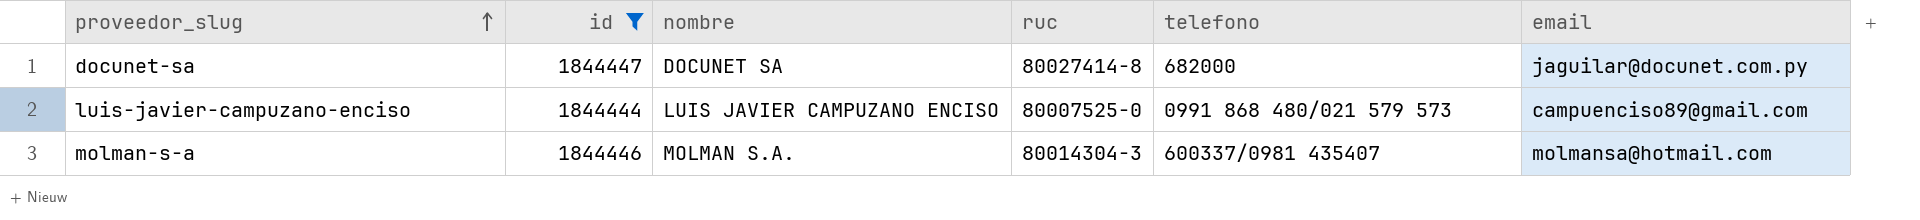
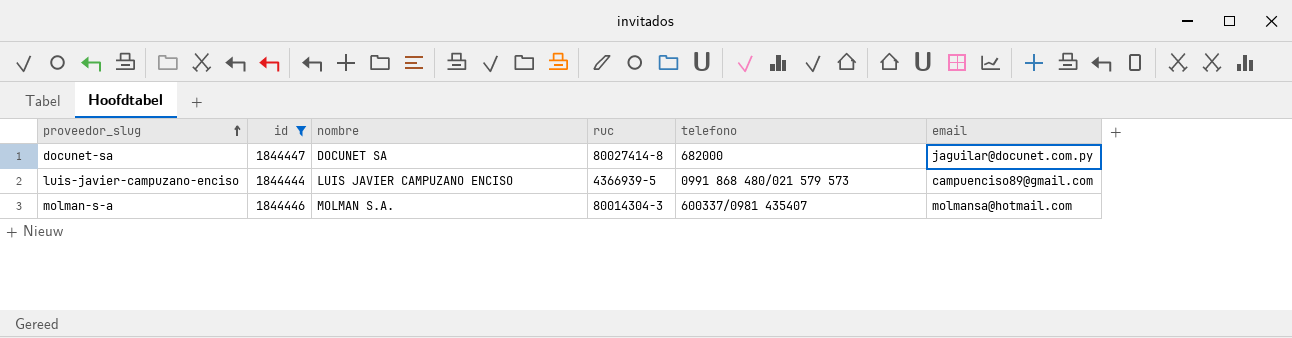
luis-javier-campuzano-enciso | ruc: 80007525-0 -> 4366939-5

